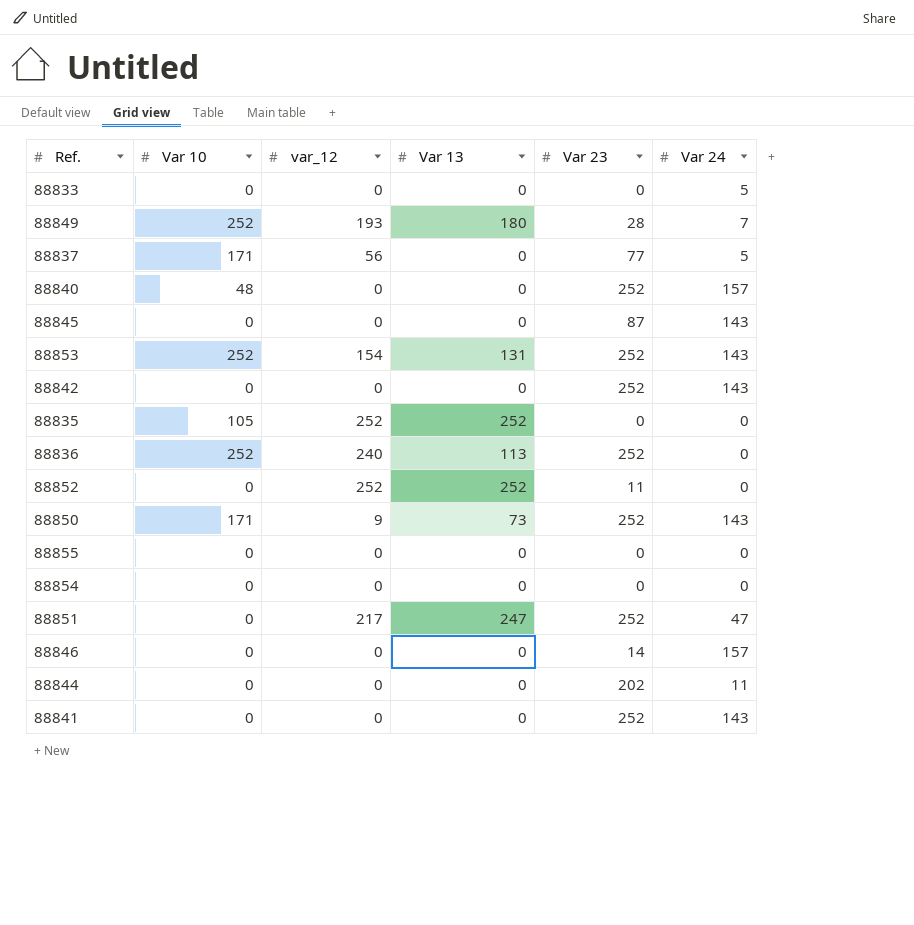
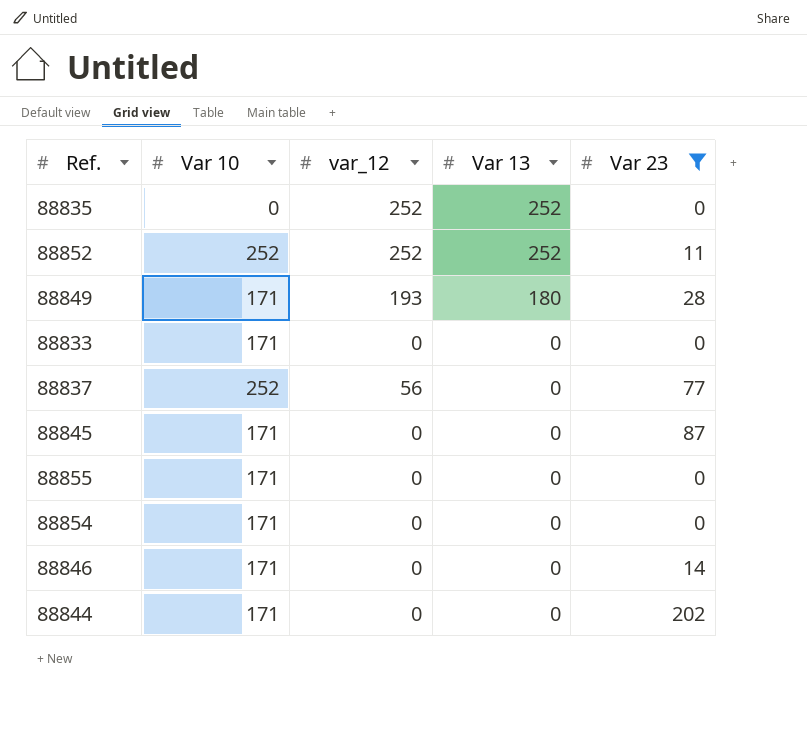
filter: none -> Var 23 != 252
row order: none -> Var 13 descending
column Var 24 | position: 6 -> none
88835 | Var 10: 105 -> 0
88852 | Var 10: 0 -> 252
88849 | Var 10: 252 -> 171
88833 | Var 10: 0 -> 171
88837 | Var 10: 171 -> 252
88845 | Var 10: 0 -> 171
88855 | Var 10: 0 -> 171
88854 | Var 10: 0 -> 171
88846 | Var 10: 0 -> 171
88844 | Var 10: 0 -> 171

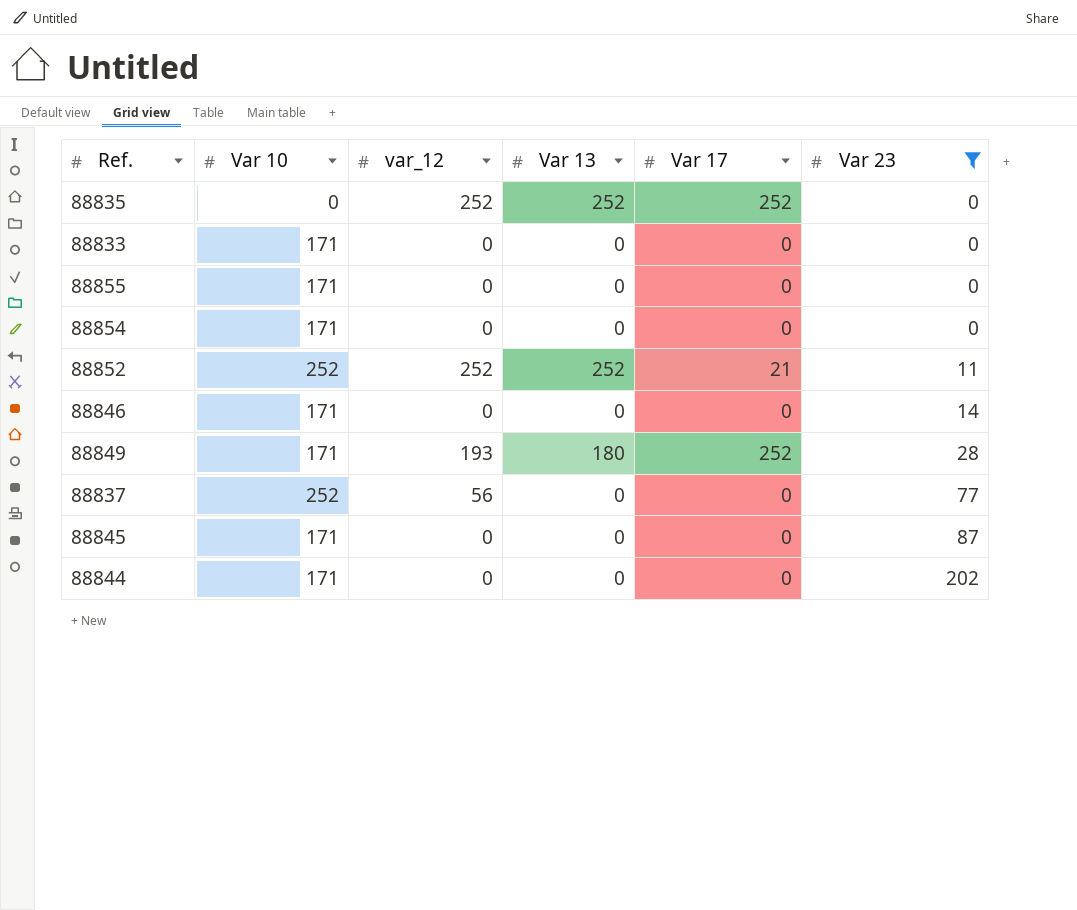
row order: Var 13 descending -> Var 23 ascending
column Var 17 | position: none -> 5

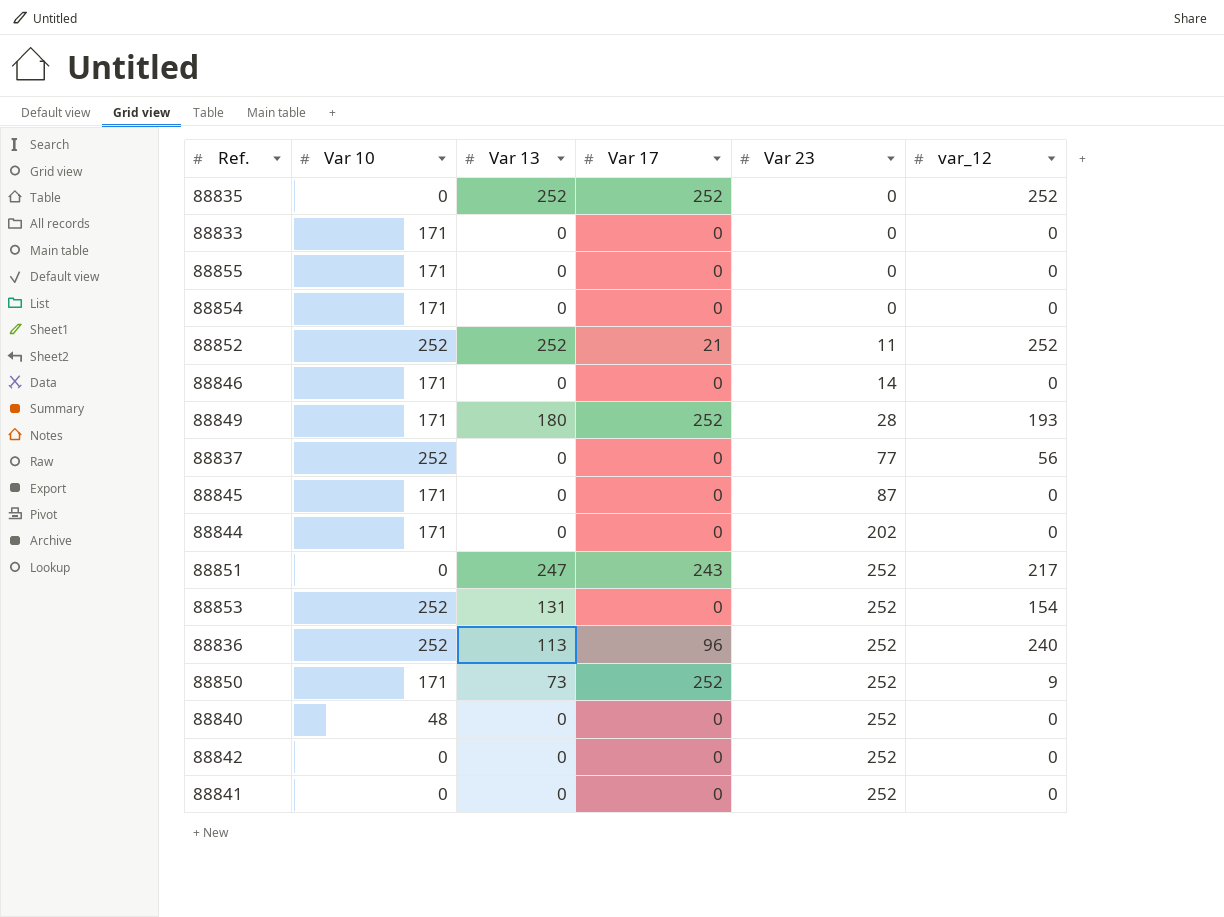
filter: Var 23 != 252 -> none
column var_12 | position: 3 -> 6

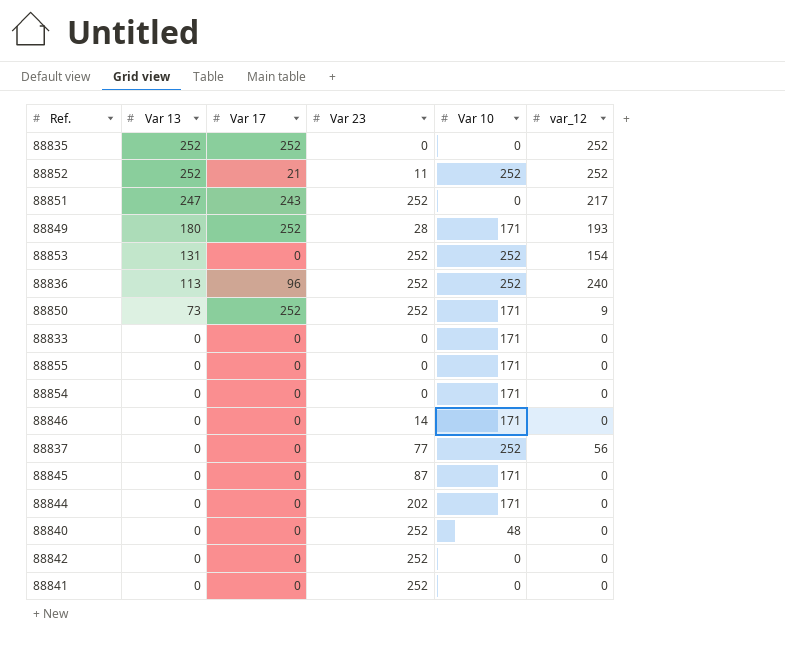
row order: Var 23 ascending -> Var 13 descending
column Var 10 | position: 2 -> 5

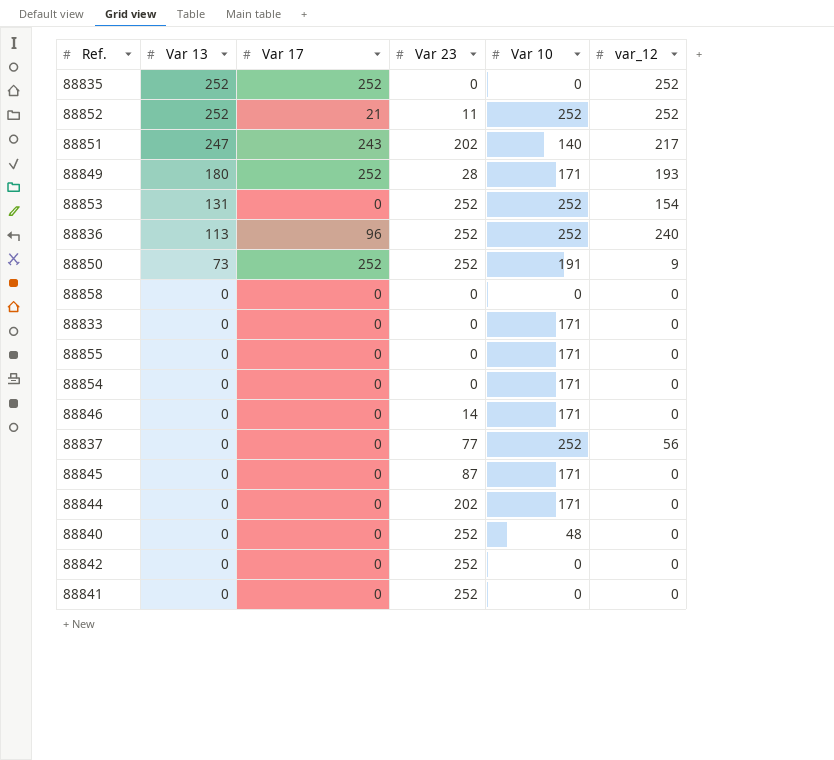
88851 | Var 23: 252 -> 202
88851 | Var 10: 0 -> 140
88850 | Var 10: 171 -> 191
row 88858: none -> 0 | 0 | 0 | 0 | 0

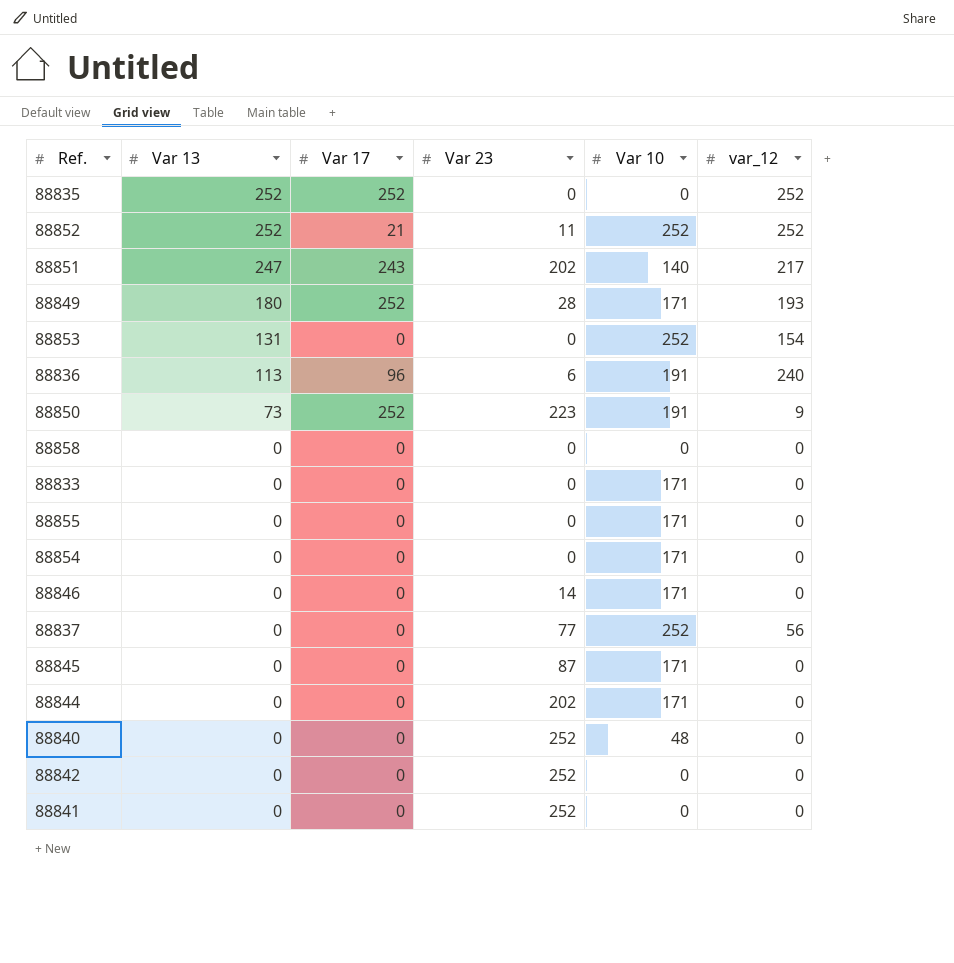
88853 | Var 23: 252 -> 0
88836 | Var 23: 252 -> 6
88836 | Var 10: 252 -> 191
88850 | Var 23: 252 -> 223

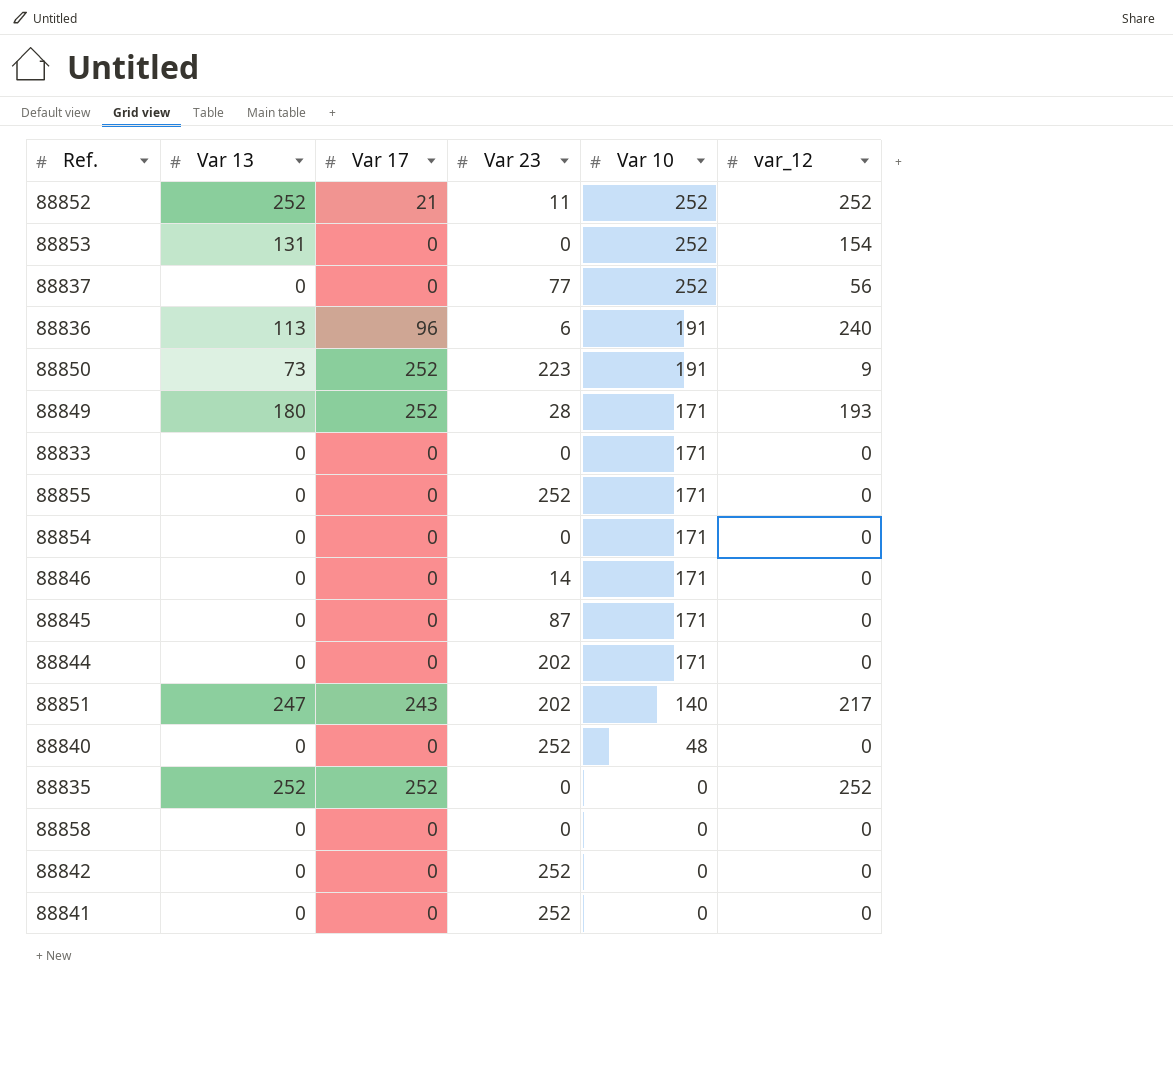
row order: Var 13 descending -> Var 10 descending
88855 | Var 23: 0 -> 252

